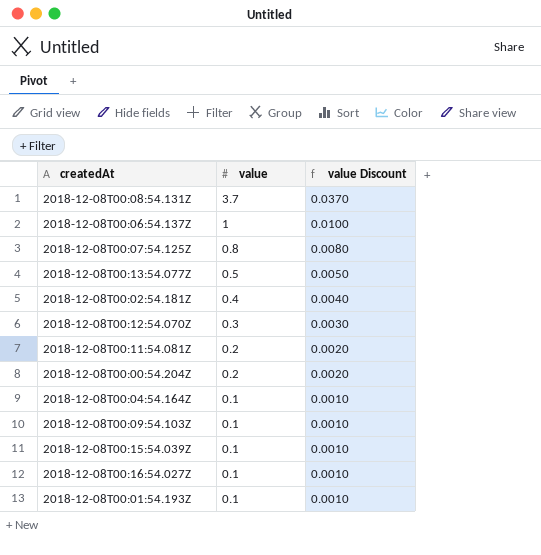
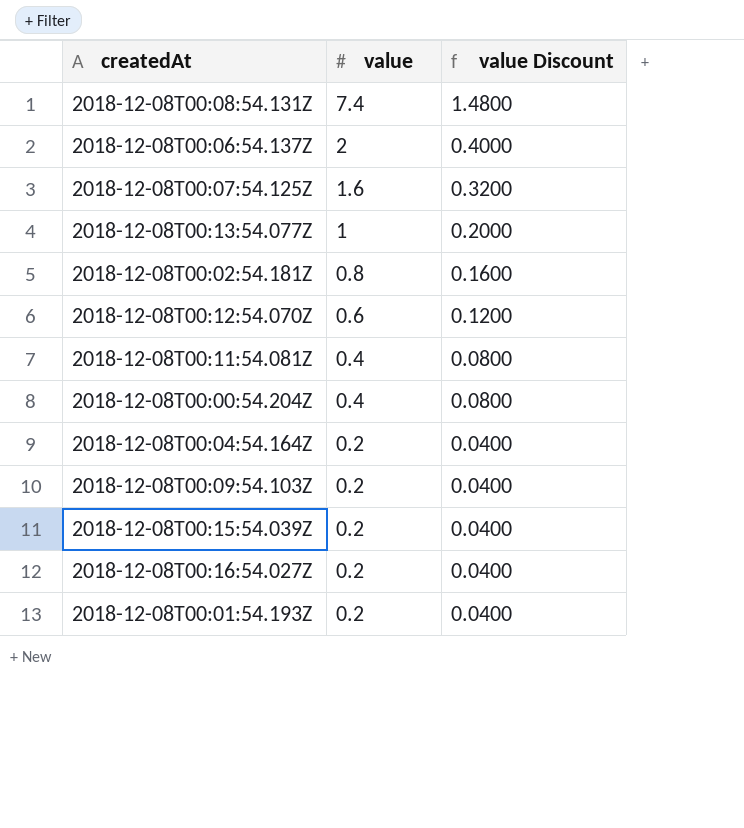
column value Discount | formula: [value] * 0.01 -> [value] * 0.2
2018-12-08T00:08:54.131Z | value: 3.7 -> 7.4
2018-12-08T00:06:54.137Z | value: 1 -> 2
2018-12-08T00:07:54.125Z | value: 0.8 -> 1.6
2018-12-08T00:13:54.077Z | value: 0.5 -> 1
2018-12-08T00:02:54.181Z | value: 0.4 -> 0.8
2018-12-08T00:12:54.070Z | value: 0.3 -> 0.6
2018-12-08T00:11:54.081Z | value: 0.2 -> 0.4
2018-12-08T00:00:54.204Z | value: 0.2 -> 0.4
2018-12-08T00:04:54.164Z | value: 0.1 -> 0.2
2018-12-08T00:09:54.103Z | value: 0.1 -> 0.2
2018-12-08T00:15:54.039Z | value: 0.1 -> 0.2
2018-12-08T00:16:54.027Z | value: 0.1 -> 0.2
2018-12-08T00:01:54.193Z | value: 0.1 -> 0.2

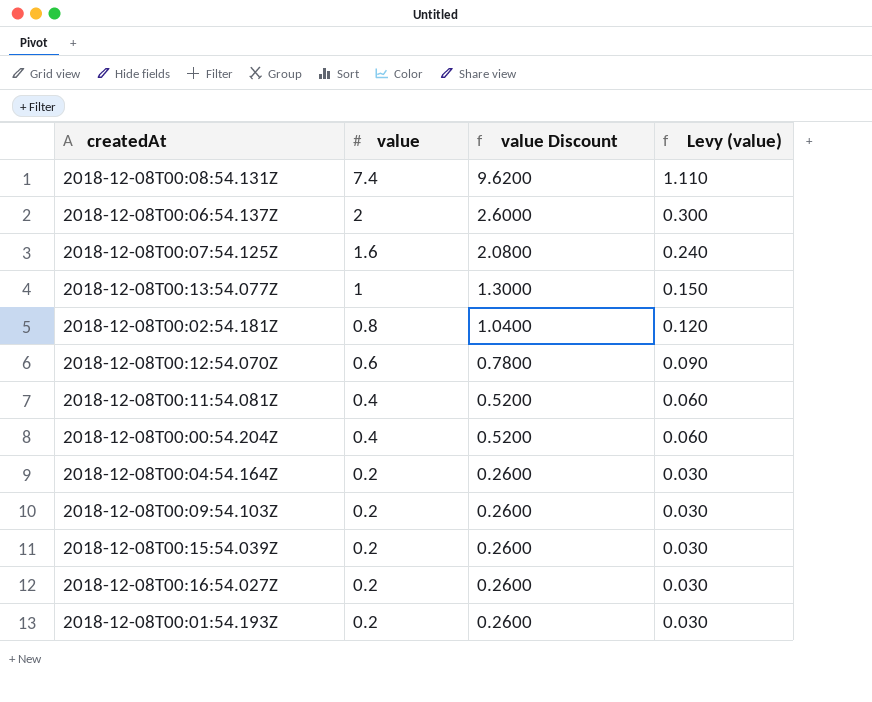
column value Discount | formula: [value] * 0.2 -> [value] * 1.3
column Levy (value) | formula: none -> [value] * 0.15

